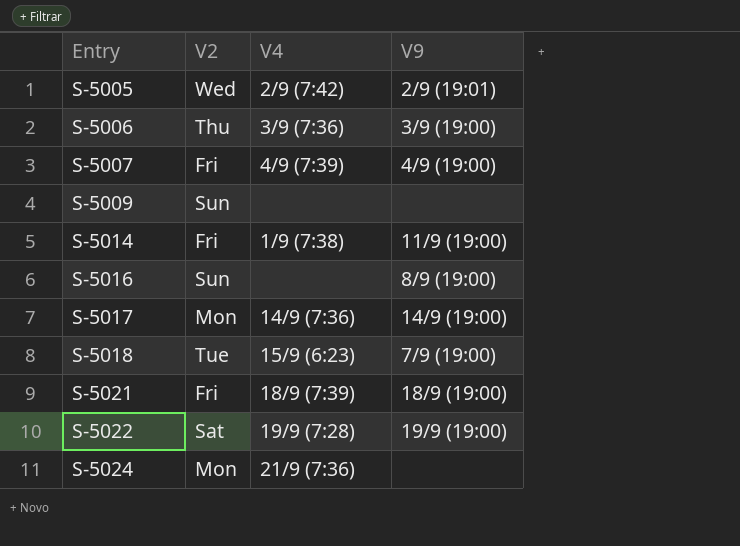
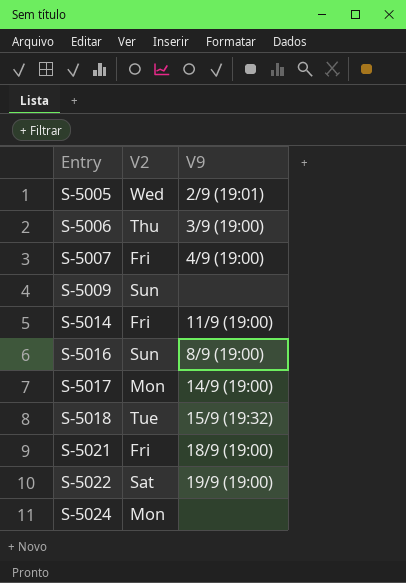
column V4 | position: 3 -> none
S-5018 | V9: 7/9 (19:00) -> 15/9 (19:32)

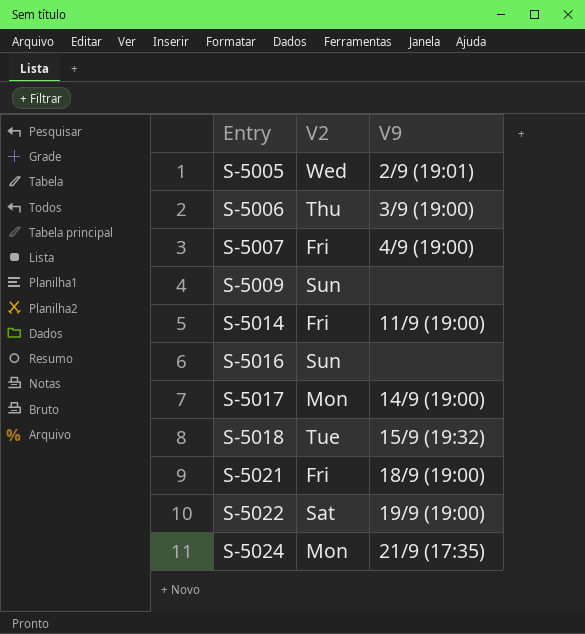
S-5016 | V9: 8/9 (19:00) -> none
S-5024 | V9: none -> 21/9 (17:35)

